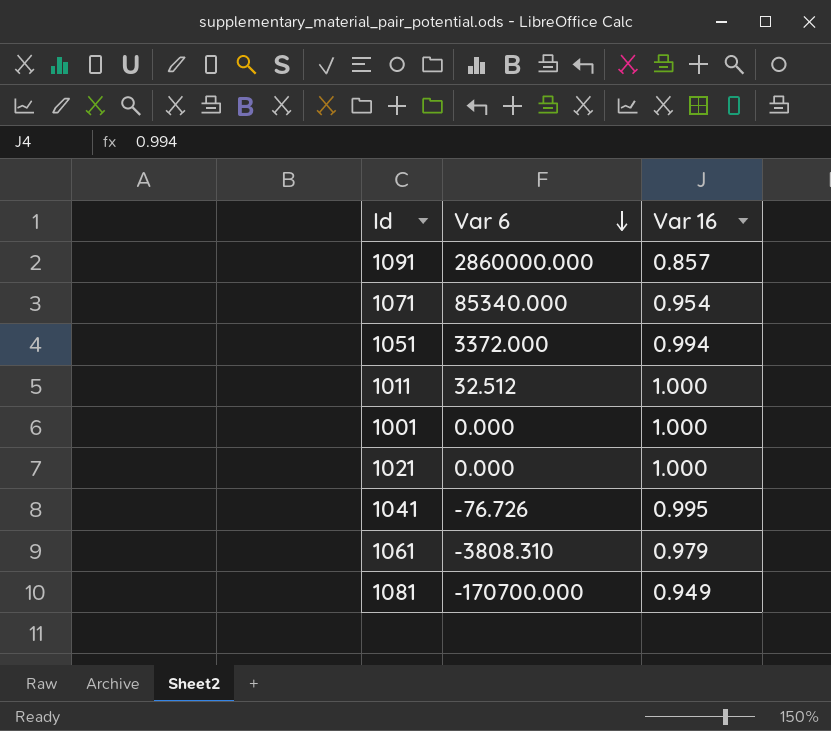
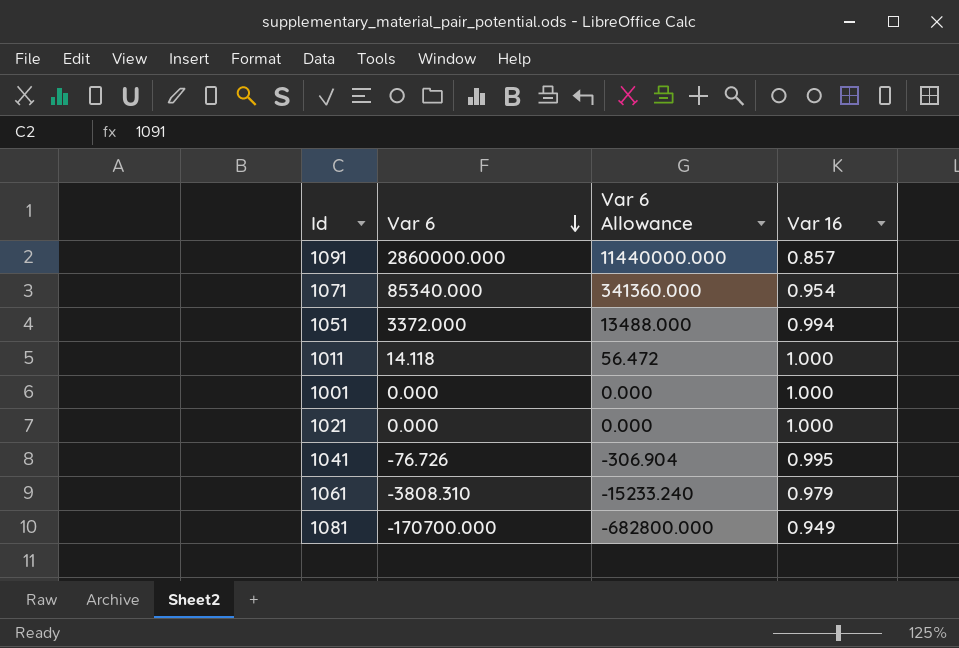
column Var 6 Allowance | formula: none -> [Var 6] * 4
1011 | Var 6: 32.512 -> 14.118

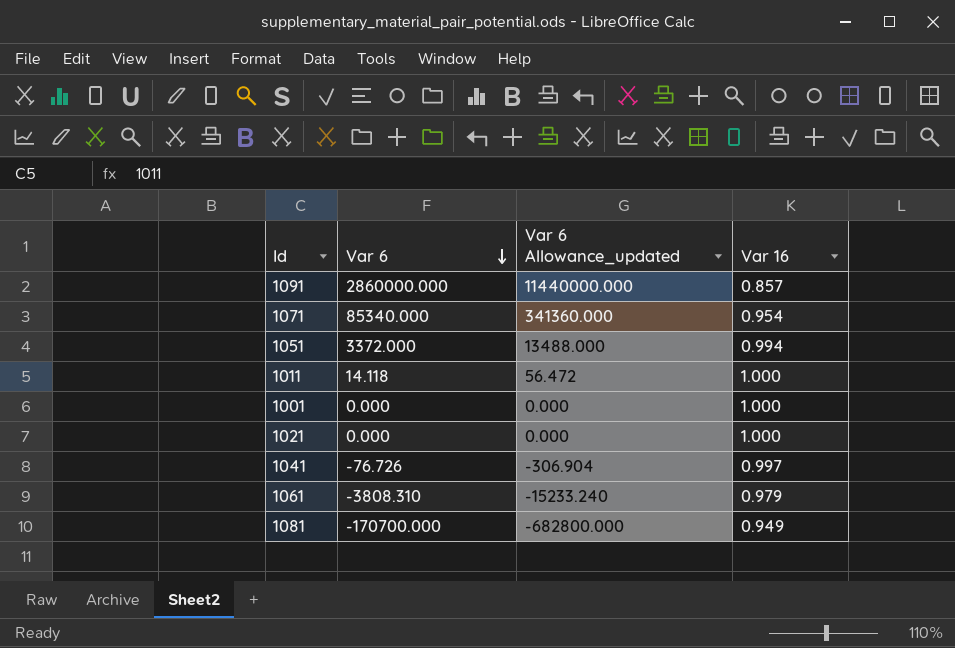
column name: Var 6 Allowance -> Var 6 Allowance_updated
1041 | Var 16: 0.995 -> 0.997

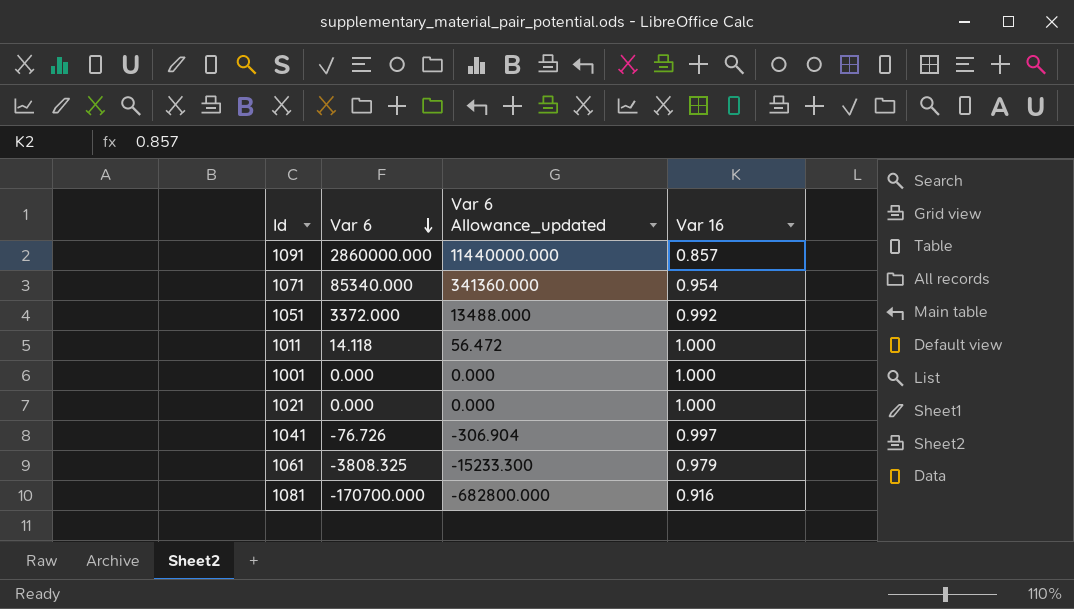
1051 | Var 16: 0.994 -> 0.992
1061 | Var 6: -3808.310 -> -3808.325
1061 | Var 6 Allowance_updated: -15233.240 -> -15233.300
1081 | Var 16: 0.949 -> 0.916

